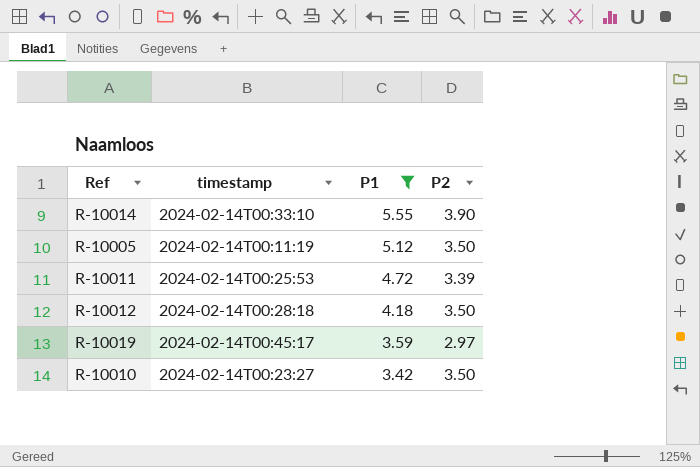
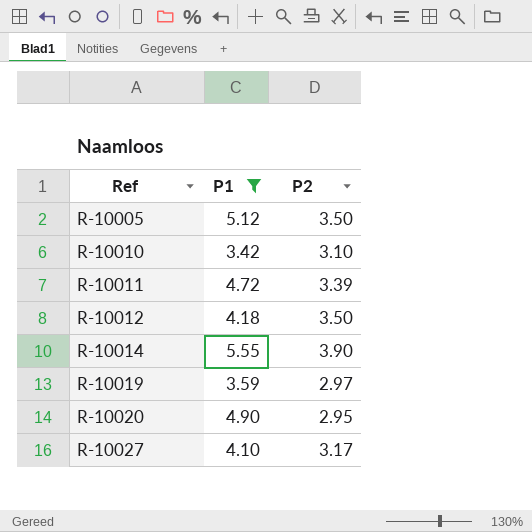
row order: P1 descending -> Ref ascending
column timestamp | position: 2 -> none
R-10010 | P2: 3.50 -> 3.10
row R-10020: none -> 4.90 | 2.95
row R-10027: none -> 4.10 | 3.17

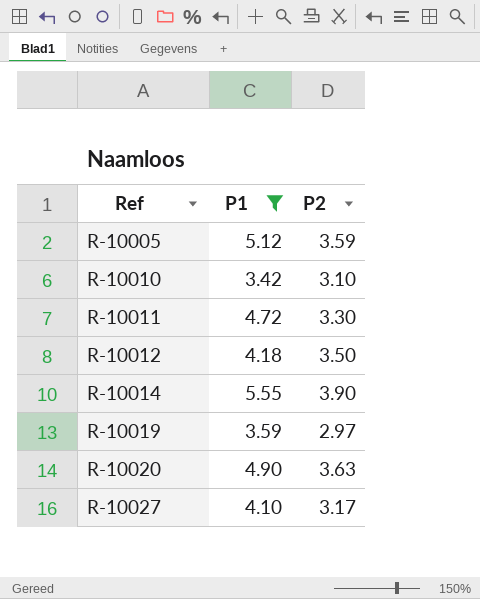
R-10005 | P2: 3.50 -> 3.59
R-10011 | P2: 3.39 -> 3.30
R-10020 | P2: 2.95 -> 3.63

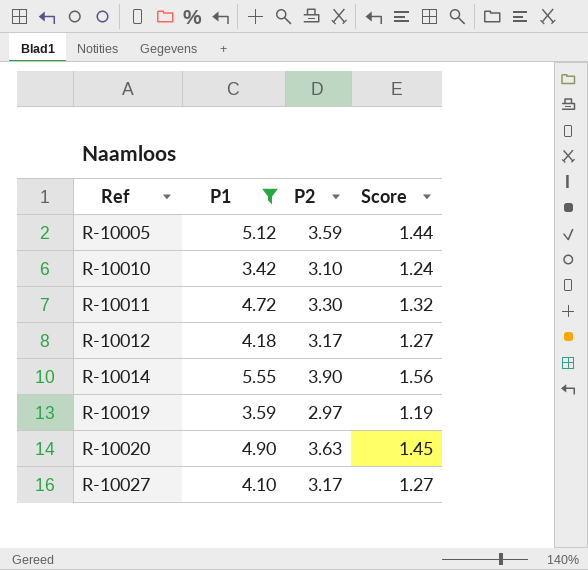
column Score | formula: none -> [P2] * 0.4
R-10012 | P2: 3.50 -> 3.17

